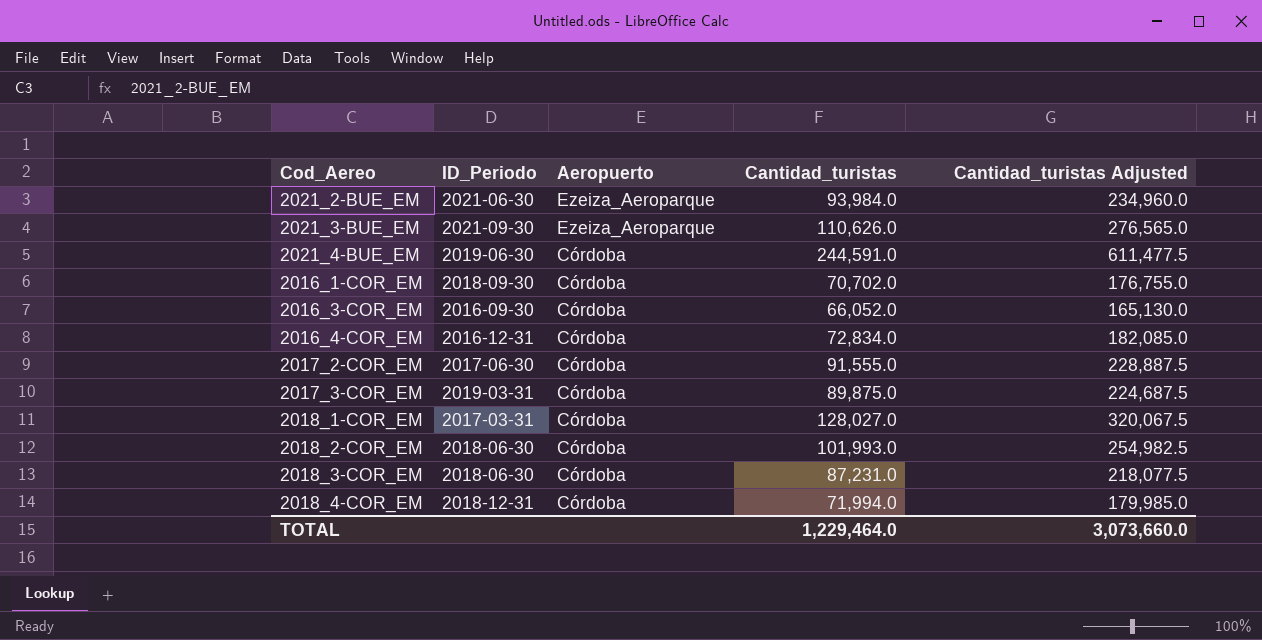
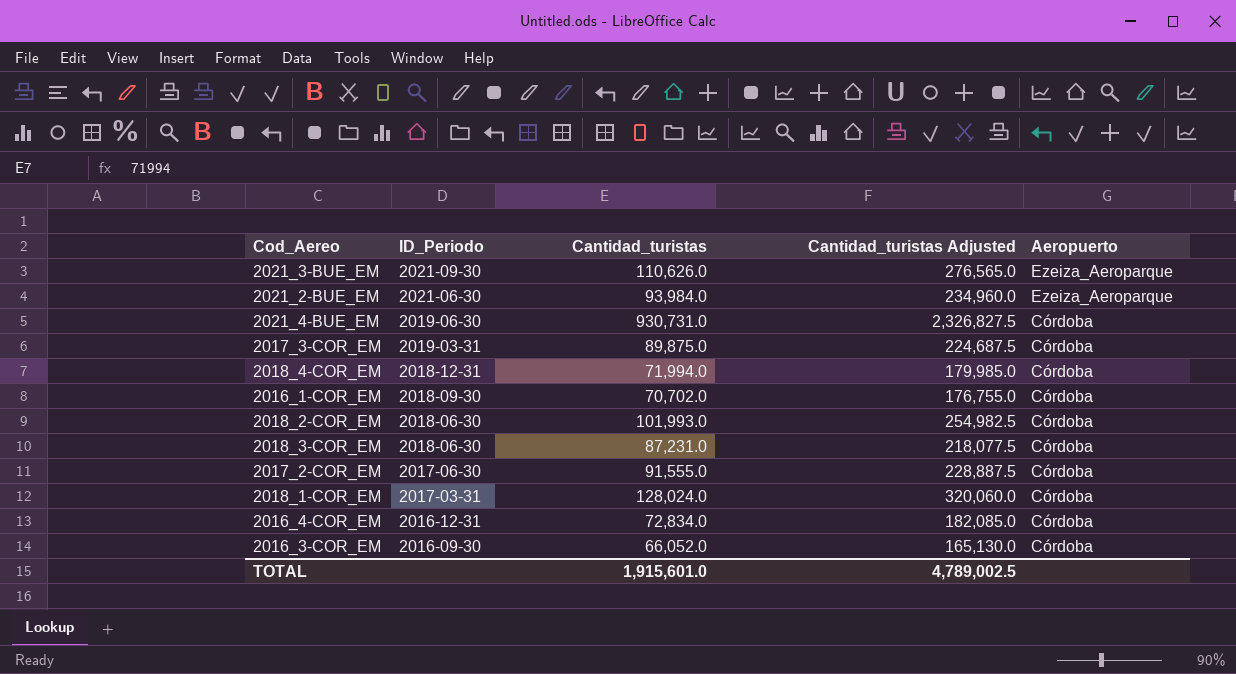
row order: Aeropuerto descending -> ID_Periodo descending
column Aeropuerto | position: 3 -> 5
2021_4-BUE_EM | Cantidad_turistas: 244,591.0 -> 930,731.0
2021_4-BUE_EM | Cantidad_turistas Adjusted: 611,477.5 -> 2,326,827.5
2018_1-COR_EM | Cantidad_turistas: 128,027.0 -> 128,024.0
2018_1-COR_EM | Cantidad_turistas Adjusted: 320,067.5 -> 320,060.0
TOTAL | Cantidad_turistas: 1,229,464.0 -> 1,915,601.0
TOTAL | Cantidad_turistas Adjusted: 3,073,660.0 -> 4,789,002.5

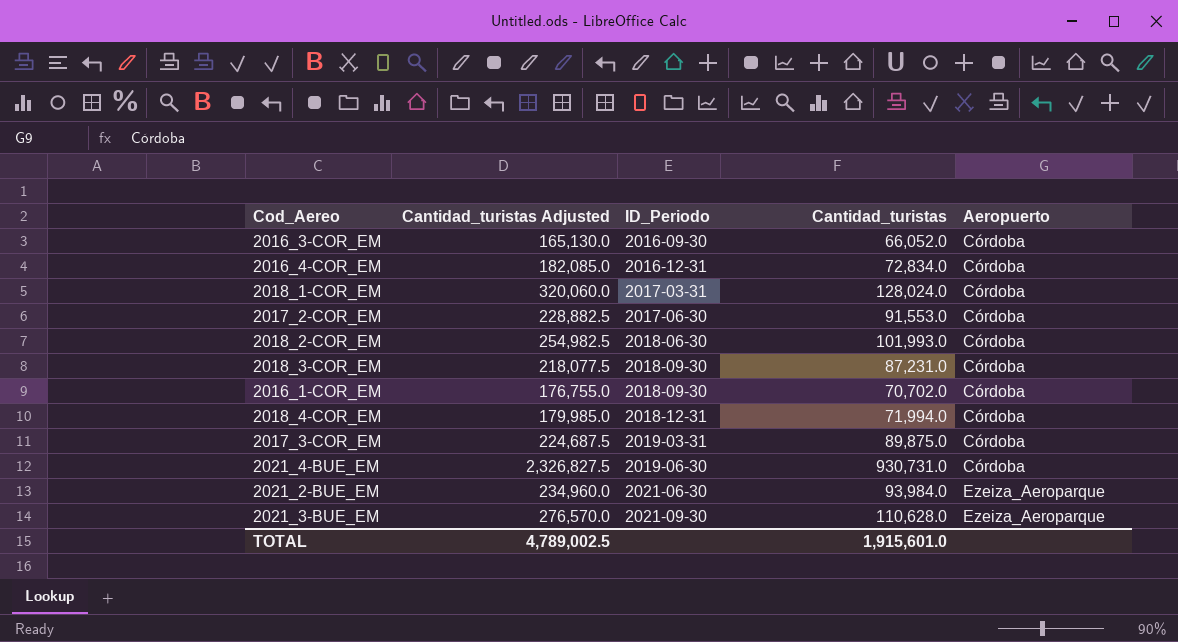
row order: ID_Periodo descending -> ID_Periodo ascending
column Cantidad_turistas Adjusted | position: 4 -> 2
2017_2-COR_EM | Cantidad_turistas Adjusted: 228,887.5 -> 228,882.5
2017_2-COR_EM | Cantidad_turistas: 91,555.0 -> 91,553.0
2018_3-COR_EM | ID_Periodo: 2018-06-30 -> 2018-09-30
2021_3-BUE_EM | Cantidad_turistas Adjusted: 276,565.0 -> 276,570.0
2021_3-BUE_EM | Cantidad_turistas: 110,626.0 -> 110,628.0

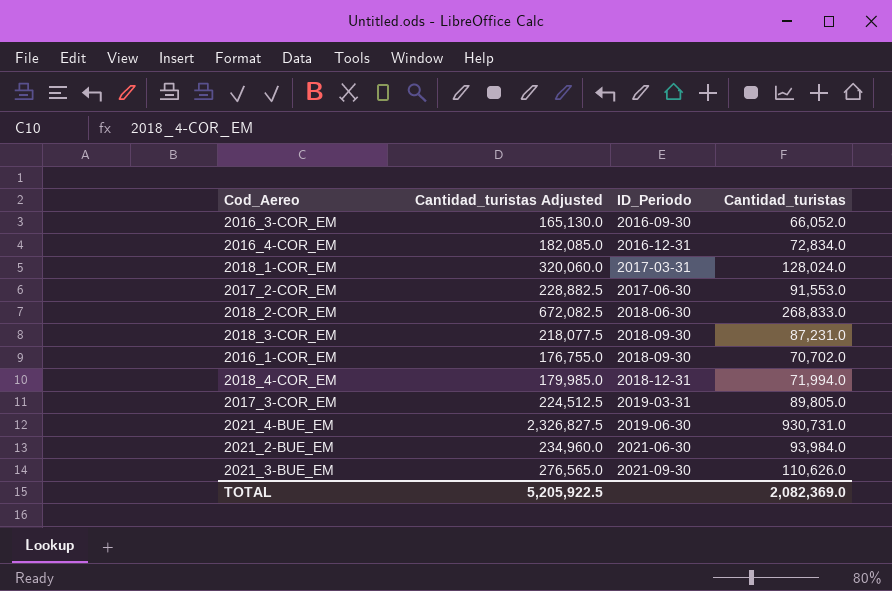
column Aeropuerto | position: 5 -> none
2018_2-COR_EM | Cantidad_turistas Adjusted: 254,982.5 -> 672,082.5
2018_2-COR_EM | Cantidad_turistas: 101,993.0 -> 268,833.0
2017_3-COR_EM | Cantidad_turistas Adjusted: 224,687.5 -> 224,512.5
2017_3-COR_EM | Cantidad_turistas: 89,875.0 -> 89,805.0
2021_3-BUE_EM | Cantidad_turistas Adjusted: 276,570.0 -> 276,565.0
2021_3-BUE_EM | Cantidad_turistas: 110,628.0 -> 110,626.0
TOTAL | Cantidad_turistas Adjusted: 4,789,002.5 -> 5,205,922.5
TOTAL | Cantidad_turistas: 1,915,601.0 -> 2,082,369.0

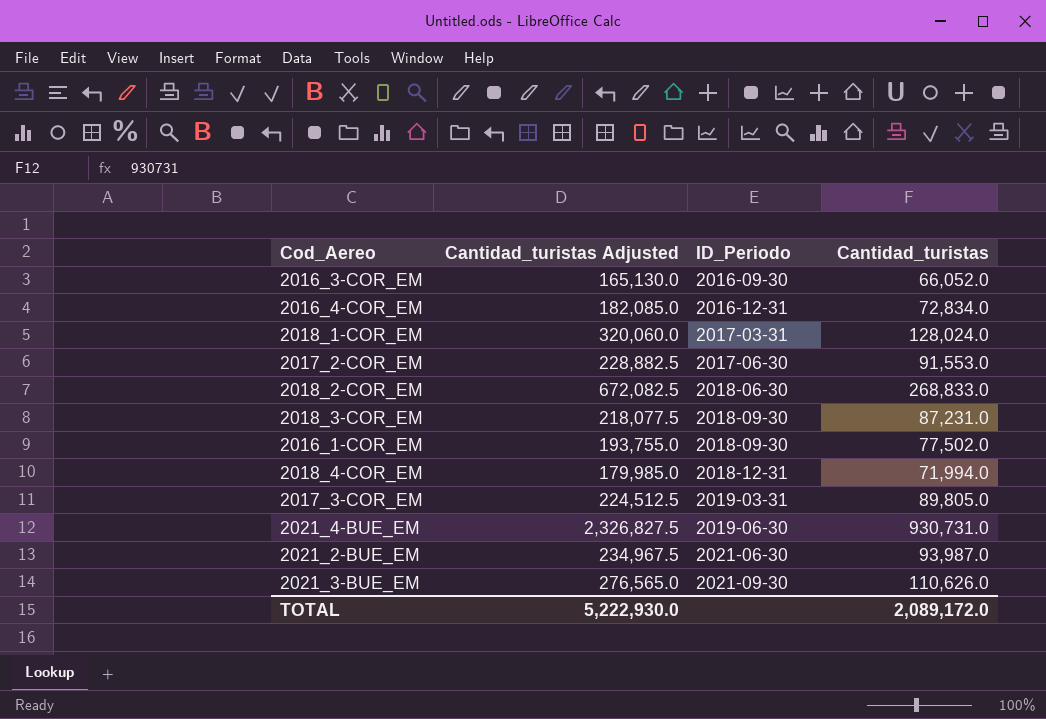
2016_1-COR_EM | Cantidad_turistas Adjusted: 176,755.0 -> 193,755.0
2016_1-COR_EM | Cantidad_turistas: 70,702.0 -> 77,502.0
2021_2-BUE_EM | Cantidad_turistas Adjusted: 234,960.0 -> 234,967.5
2021_2-BUE_EM | Cantidad_turistas: 93,984.0 -> 93,987.0
TOTAL | Cantidad_turistas Adjusted: 5,205,922.5 -> 5,222,930.0
TOTAL | Cantidad_turistas: 2,082,369.0 -> 2,089,172.0

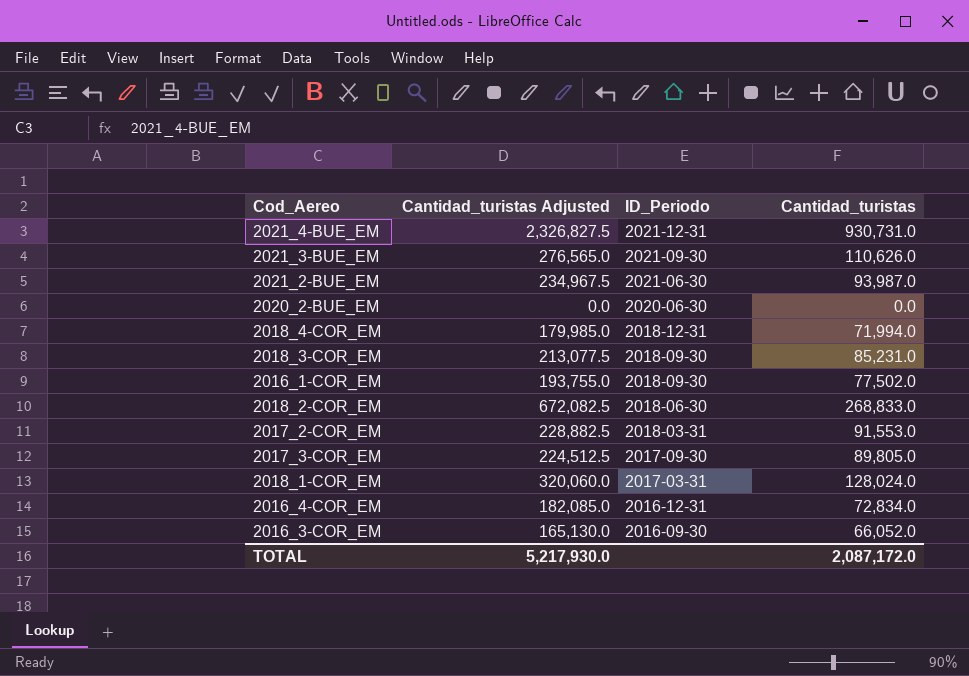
row order: ID_Periodo ascending -> ID_Periodo descending
2021_4-BUE_EM | ID_Periodo: 2019-06-30 -> 2021-12-31
row 2020_2-BUE_EM: none -> 0.0 | 2020-06-30 | 0.0
2018_3-COR_EM | Cantidad_turistas Adjusted: 218,077.5 -> 213,077.5
2018_3-COR_EM | Cantidad_turistas: 87,231.0 -> 85,231.0
2017_2-COR_EM | ID_Periodo: 2017-06-30 -> 2018-03-31
2017_3-COR_EM | ID_Periodo: 2019-03-31 -> 2017-09-30
TOTAL | Cantidad_turistas Adjusted: 5,222,930.0 -> 5,217,930.0
TOTAL | Cantidad_turistas: 2,089,172.0 -> 2,087,172.0

